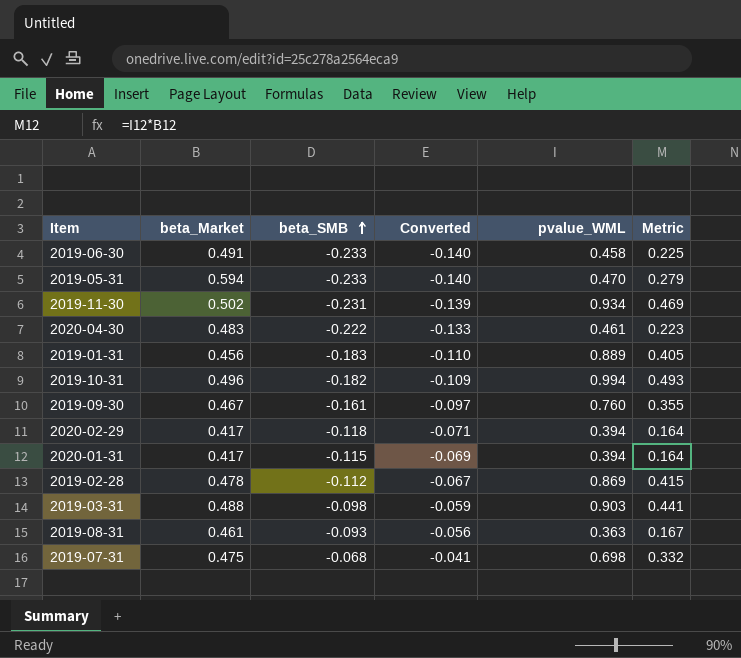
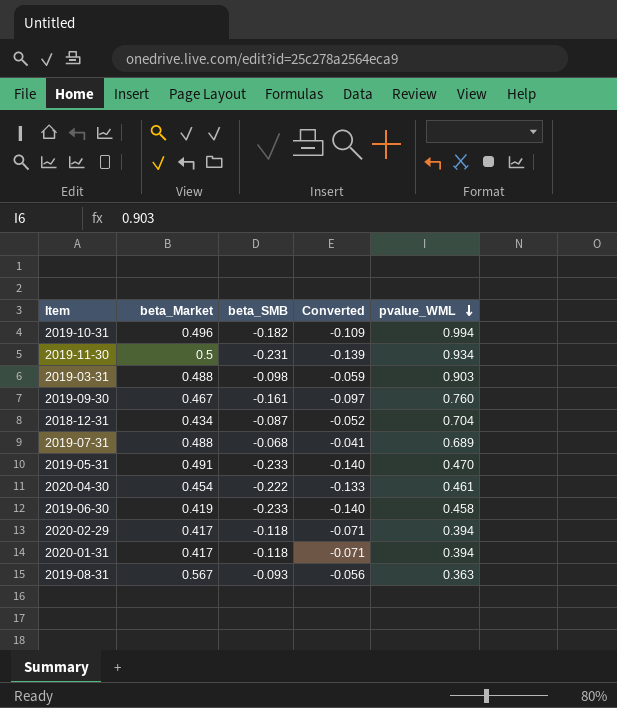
row order: beta_SMB ascending -> pvalue_WML descending
column Metric | formula: [beta_Market] * [pvalue_WML] -> none
row 2019-01-31: 0.456 | -0.183 | -0.110 | 0.889 | 0.405 -> none
row 2019-02-28: 0.478 | -0.112 | -0.067 | 0.869 | 0.415 -> none
2019-11-30 | beta_Market: 0.502 -> 0.5
row 2018-12-31: none -> 0.434 | -0.087 | -0.052 | 0.704
2019-07-31 | beta_Market: 0.475 -> 0.488
2019-07-31 | pvalue_WML: 0.698 -> 0.689
2019-05-31 | beta_Market: 0.594 -> 0.491
2020-04-30 | beta_Market: 0.483 -> 0.454
2019-06-30 | beta_Market: 0.491 -> 0.419
2020-01-31 | beta_SMB: -0.115 -> -0.118
2020-01-31 | Converted: -0.069 -> -0.071
2019-08-31 | beta_Market: 0.461 -> 0.567

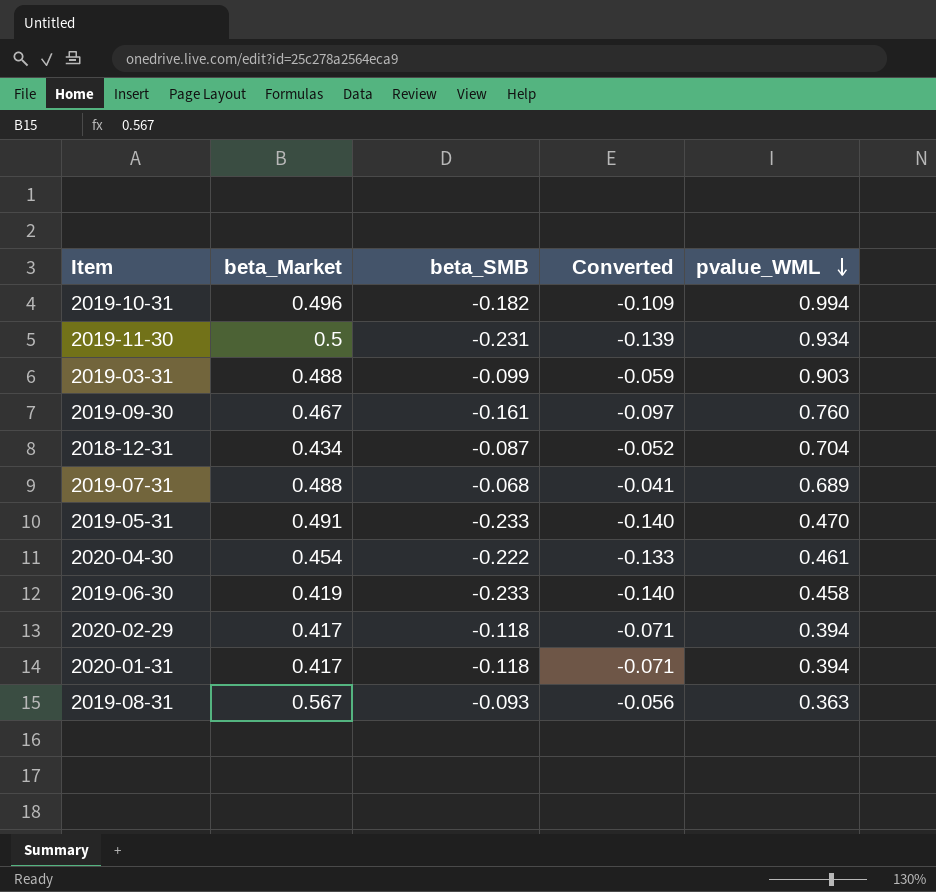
2019-03-31 | beta_SMB: -0.098 -> -0.099

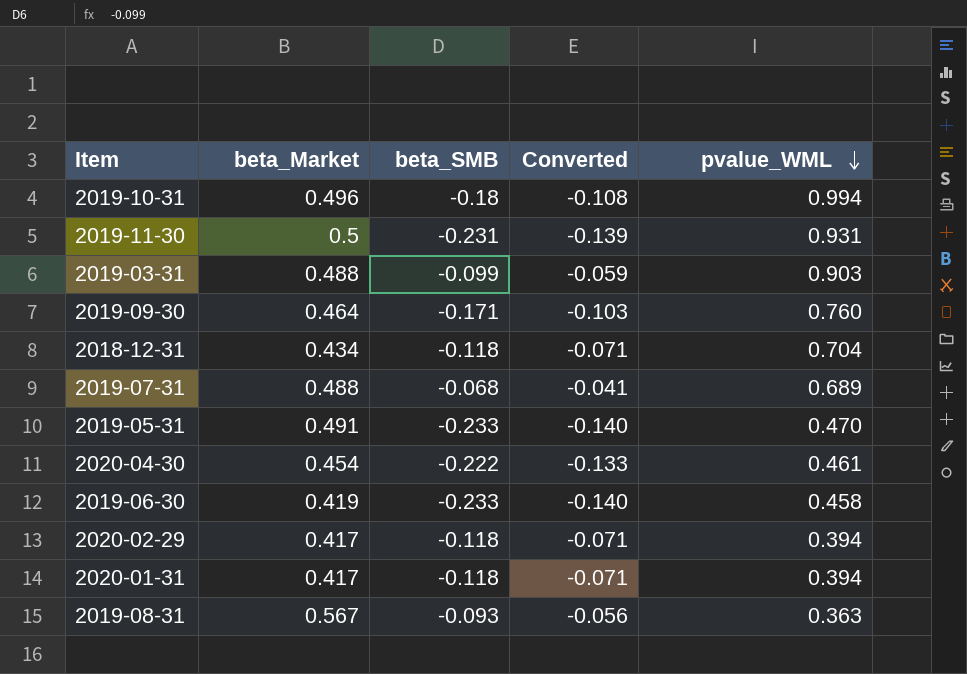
2019-10-31 | beta_SMB: -0.182 -> -0.18
2019-10-31 | Converted: -0.109 -> -0.108
2019-11-30 | pvalue_WML: 0.934 -> 0.931
2019-09-30 | beta_Market: 0.467 -> 0.464
2019-09-30 | beta_SMB: -0.161 -> -0.171
2019-09-30 | Converted: -0.097 -> -0.103
2018-12-31 | beta_SMB: -0.087 -> -0.118
2018-12-31 | Converted: -0.052 -> -0.071

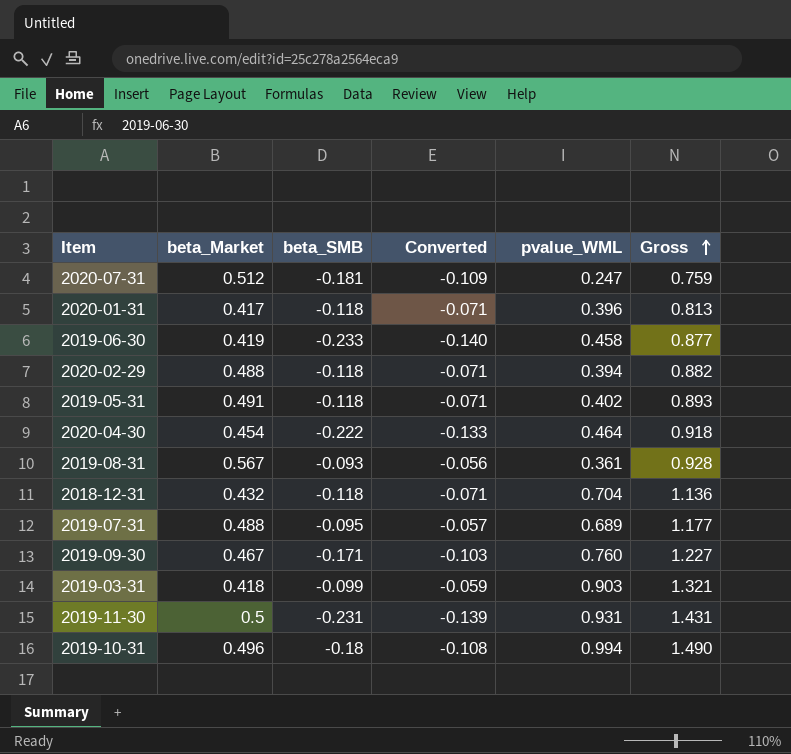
row order: pvalue_WML descending -> Gross ascending
column Gross | formula: none -> [beta_Market] + [pvalue_WML]
row 2020-07-31: none -> 0.512 | -0.181 | -0.109 | 0.247 | 0.759
2020-01-31 | pvalue_WML: 0.394 -> 0.396
2020-02-29 | beta_Market: 0.417 -> 0.488
2019-05-31 | beta_SMB: -0.233 -> -0.118
2019-05-31 | Converted: -0.140 -> -0.071
2019-05-31 | pvalue_WML: 0.470 -> 0.402
2020-04-30 | pvalue_WML: 0.461 -> 0.464
2019-08-31 | pvalue_WML: 0.363 -> 0.361
2018-12-31 | beta_Market: 0.434 -> 0.432
2019-07-31 | beta_SMB: -0.068 -> -0.095
2019-07-31 | Converted: -0.041 -> -0.057
2019-09-30 | beta_Market: 0.464 -> 0.467
2019-03-31 | beta_Market: 0.488 -> 0.418

